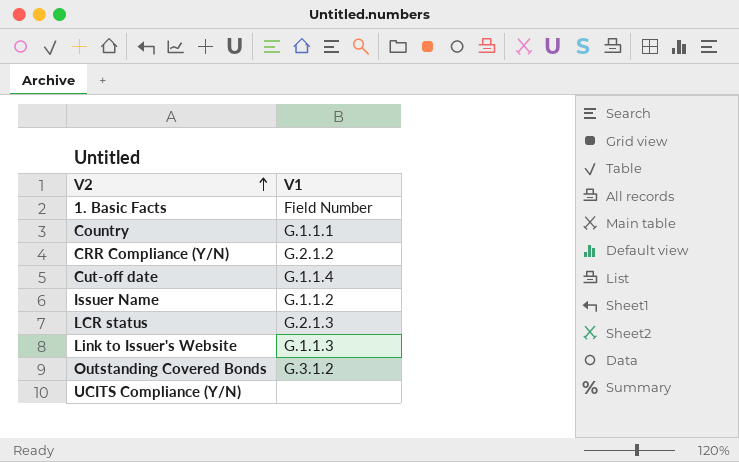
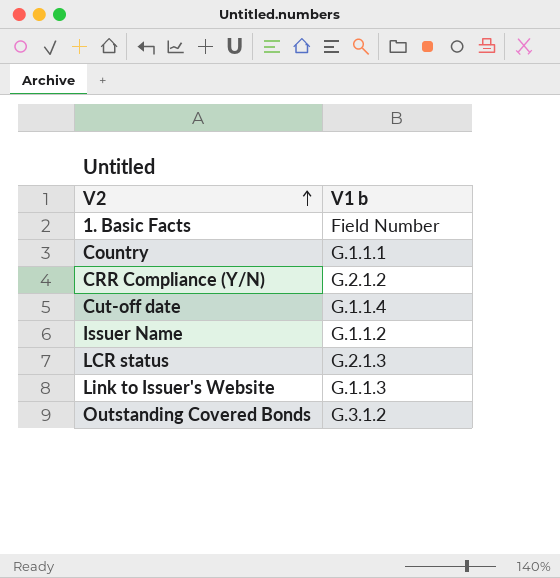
column name: V1 -> V1 b
row UCITS Compliance (Y/N): none -> none

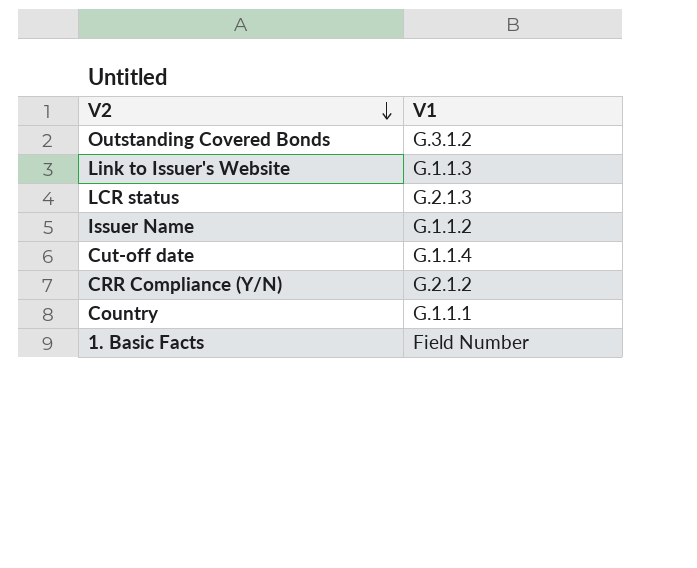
row order: V2 ascending -> V2 descending
column name: V1 b -> V1

